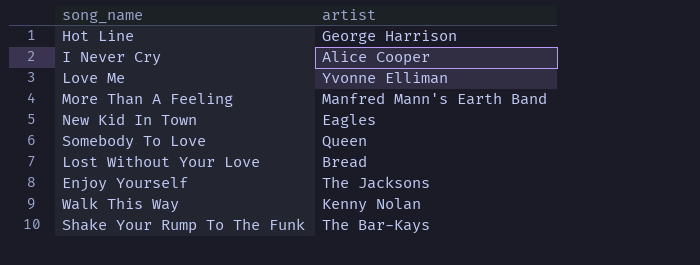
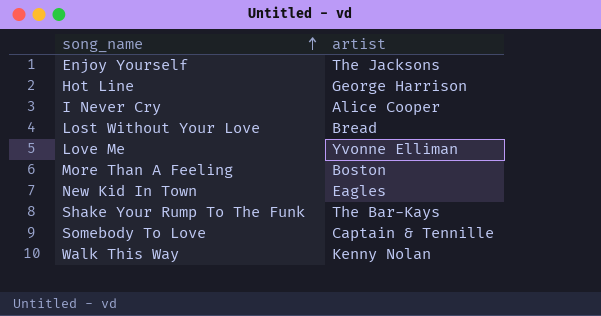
row order: none -> song_name ascending
More Than A Feeling | artist: Manfred Mann's Earth Band -> Boston
Somebody To Love | artist: Queen -> Captain & Tennille

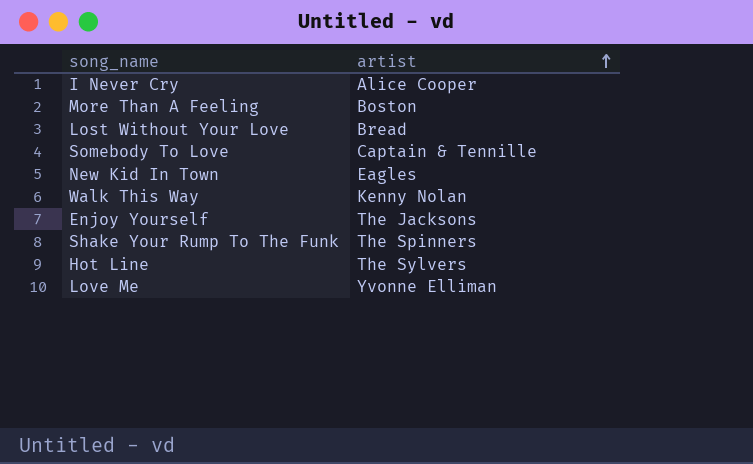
row order: song_name ascending -> artist ascending
Shake Your Rump To The Funk | artist: The Bar-Kays -> The Spinners
Hot Line | artist: George Harrison -> The Sylvers

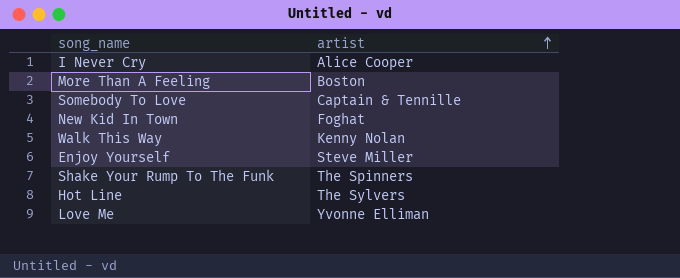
row Lost Without Your Love: Bread -> none
New Kid In Town | artist: Eagles -> Foghat
Enjoy Yourself | artist: The Jacksons -> Steve Miller

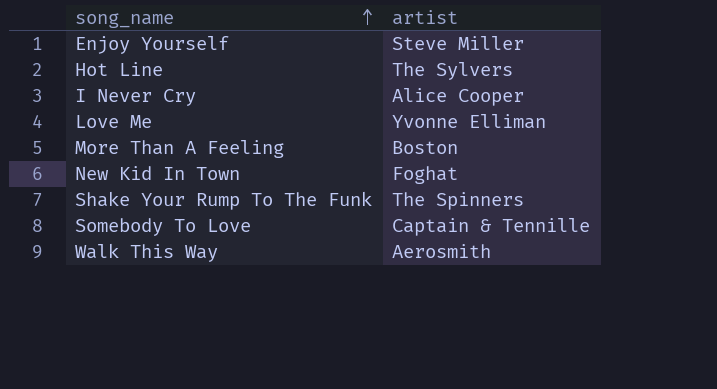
row order: artist ascending -> song_name ascending
Walk This Way | artist: Kenny Nolan -> Aerosmith

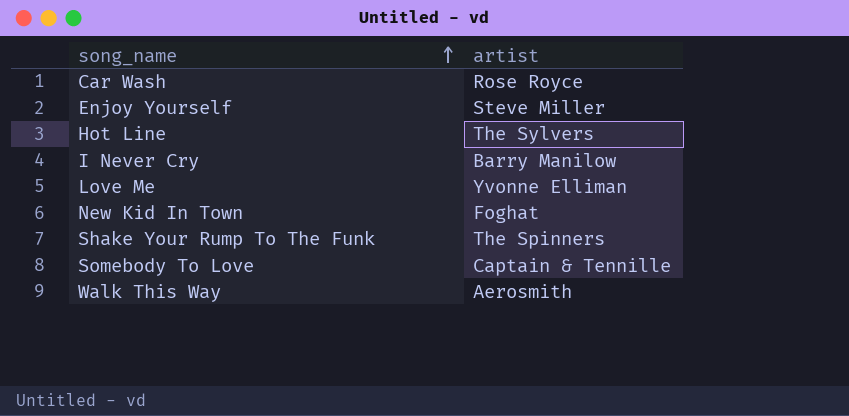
row More Than A Feeling: Boston -> none
row Car Wash: none -> Rose Royce
I Never Cry | artist: Alice Cooper -> Barry Manilow

